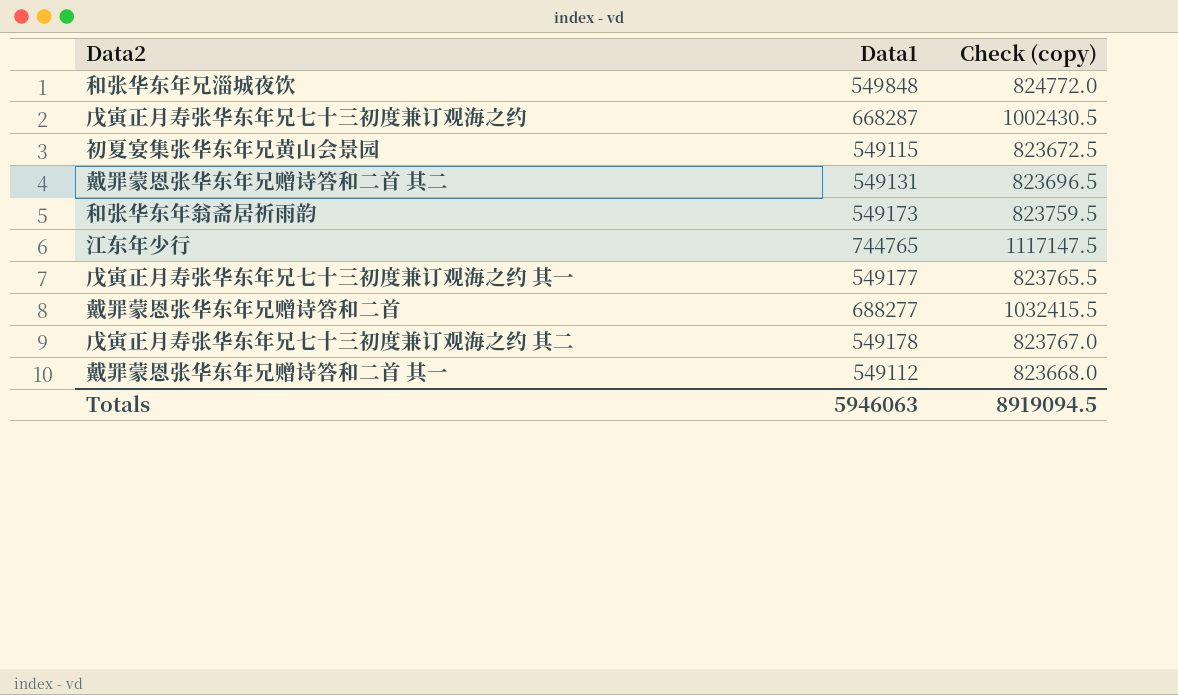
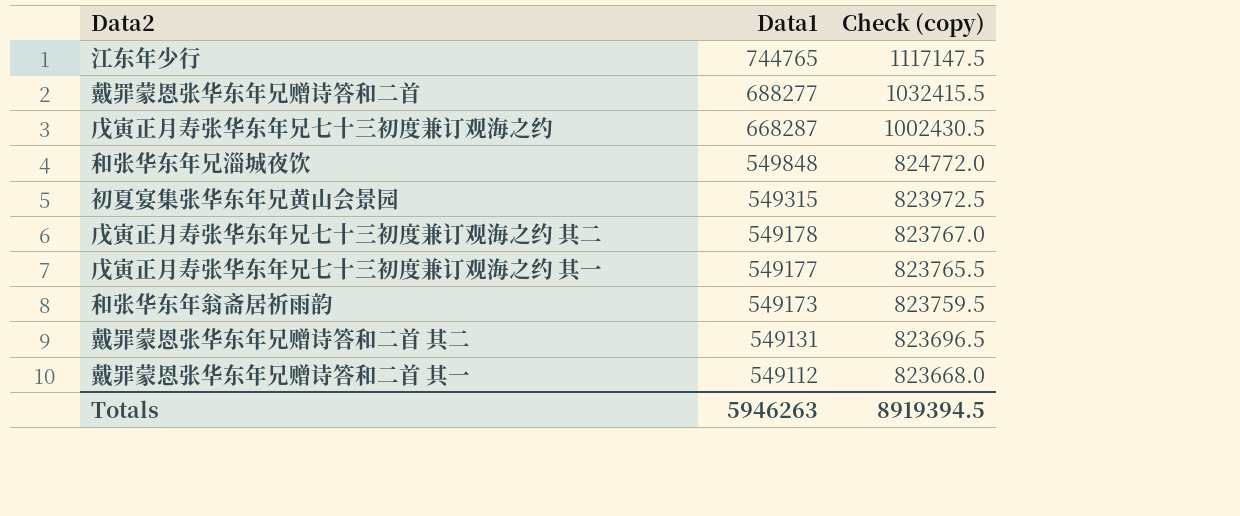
row order: none -> Data1 descending
初夏宴集张华东年兄黄山会景园 | Data1: 549115 -> 549315
初夏宴集张华东年兄黄山会景园 | Check (copy): 823672.5 -> 823972.5
Totals | Data1: 5946063 -> 5946263
Totals | Check (copy): 8919094.5 -> 8919394.5

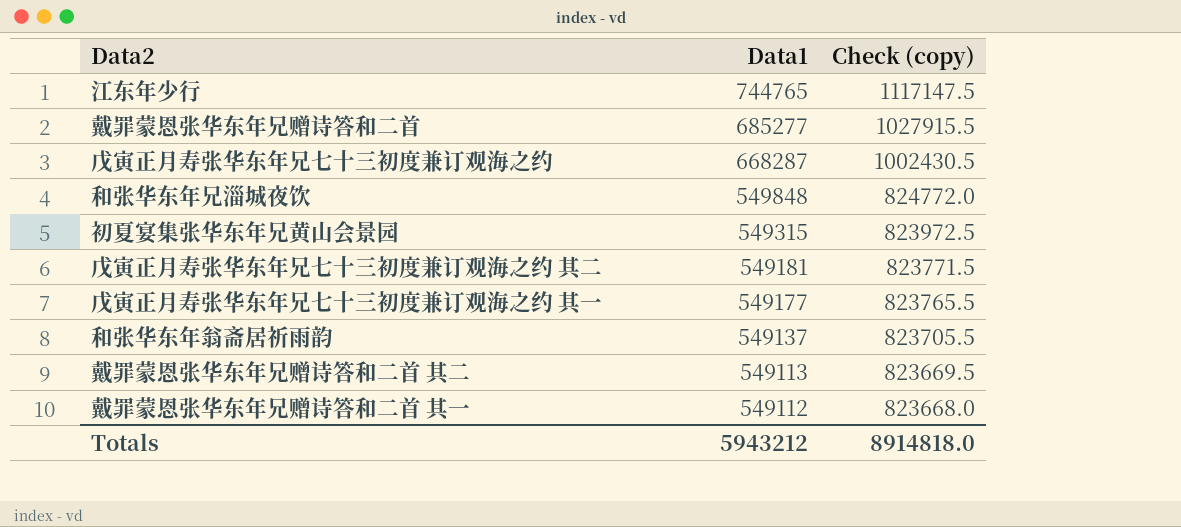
戴罪蒙恩张华东年兄赠诗答和二首 | Data1: 688277 -> 685277
戴罪蒙恩张华东年兄赠诗答和二首 | Check (copy): 1032415.5 -> 1027915.5
戊寅正月寿张华东年兄七十三初度兼订观海之约 其二 | Data1: 549178 -> 549181
戊寅正月寿张华东年兄七十三初度兼订观海之约 其二 | Check (copy): 823767.0 -> 823771.5
和张华东年翁斋居祈雨韵 | Data1: 549173 -> 549137
和张华东年翁斋居祈雨韵 | Check (copy): 823759.5 -> 823705.5
戴罪蒙恩张华东年兄赠诗答和二首 其二 | Data1: 549131 -> 549113
戴罪蒙恩张华东年兄赠诗答和二首 其二 | Check (copy): 823696.5 -> 823669.5
Totals | Data1: 5946263 -> 5943212
Totals | Check (copy): 8919394.5 -> 8914818.0

